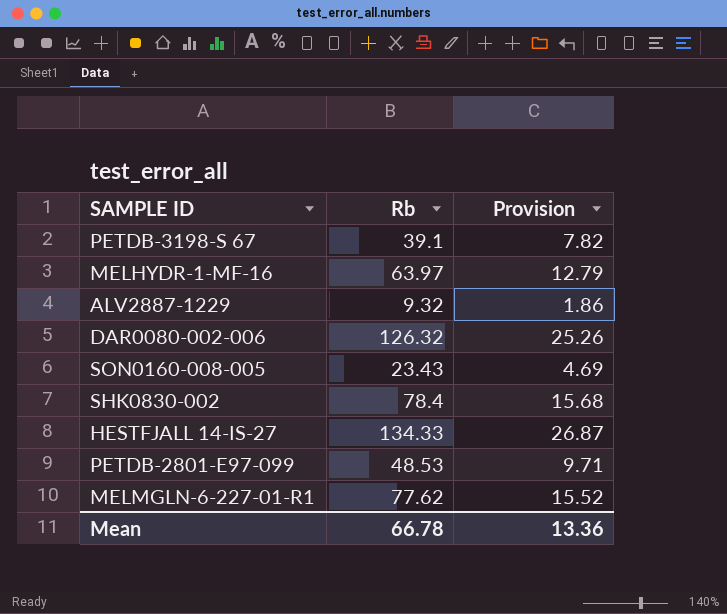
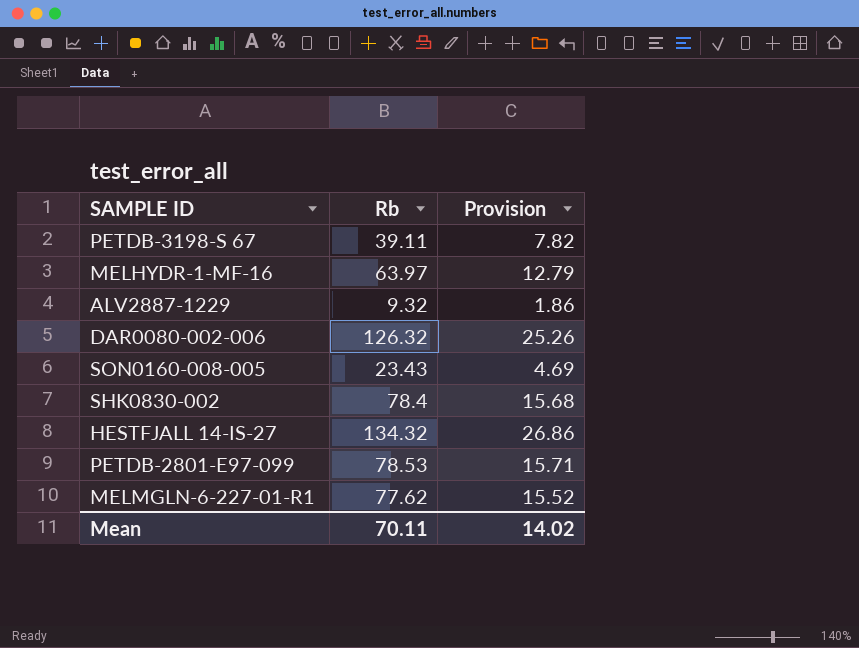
PETDB-3198-S 67 | Rb: 39.1 -> 39.11
HESTFJALL 14-IS-27 | Rb: 134.33 -> 134.32
HESTFJALL 14-IS-27 | Provision: 26.87 -> 26.86
PETDB-2801-E97-099 | Rb: 48.53 -> 78.53
PETDB-2801-E97-099 | Provision: 9.71 -> 15.71
Mean | Rb: 66.78 -> 70.11
Mean | Provision: 13.36 -> 14.02

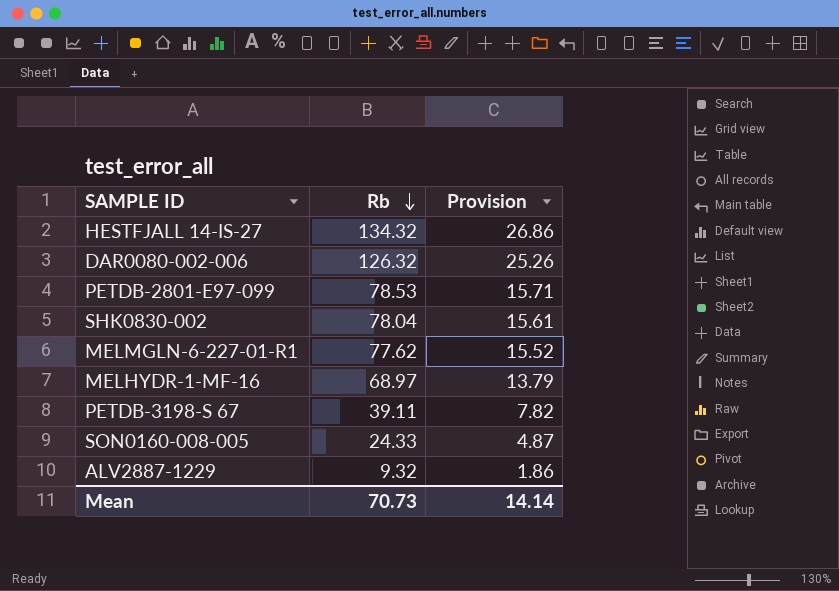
row order: none -> Rb descending
SHK0830-002 | Rb: 78.4 -> 78.04
SHK0830-002 | Provision: 15.68 -> 15.61
MELHYDR-1-MF-16 | Rb: 63.97 -> 68.97
MELHYDR-1-MF-16 | Provision: 12.79 -> 13.79
SON0160-008-005 | Rb: 23.43 -> 24.33
SON0160-008-005 | Provision: 4.69 -> 4.87
Mean | Rb: 70.11 -> 70.73
Mean | Provision: 14.02 -> 14.14

